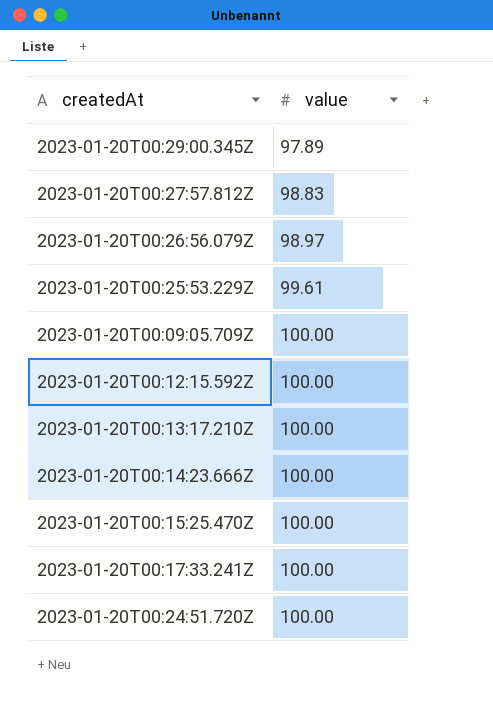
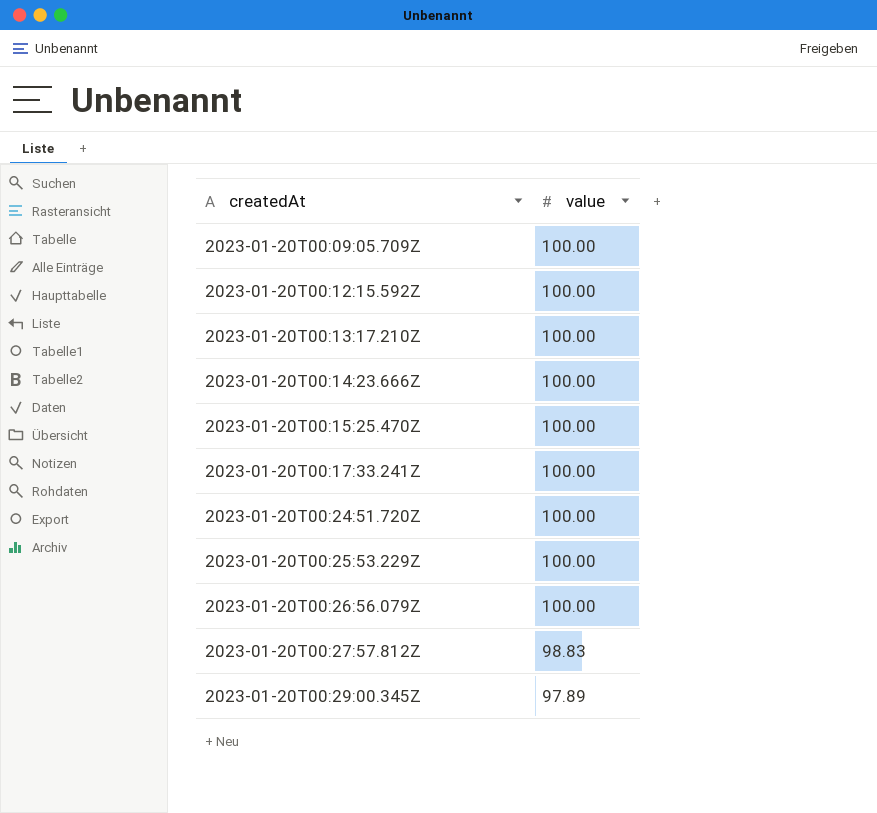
row order: value ascending -> createdAt ascending
2023-01-20T00:25:53.229Z | value: 99.61 -> 100.00
2023-01-20T00:26:56.079Z | value: 98.97 -> 100.00

